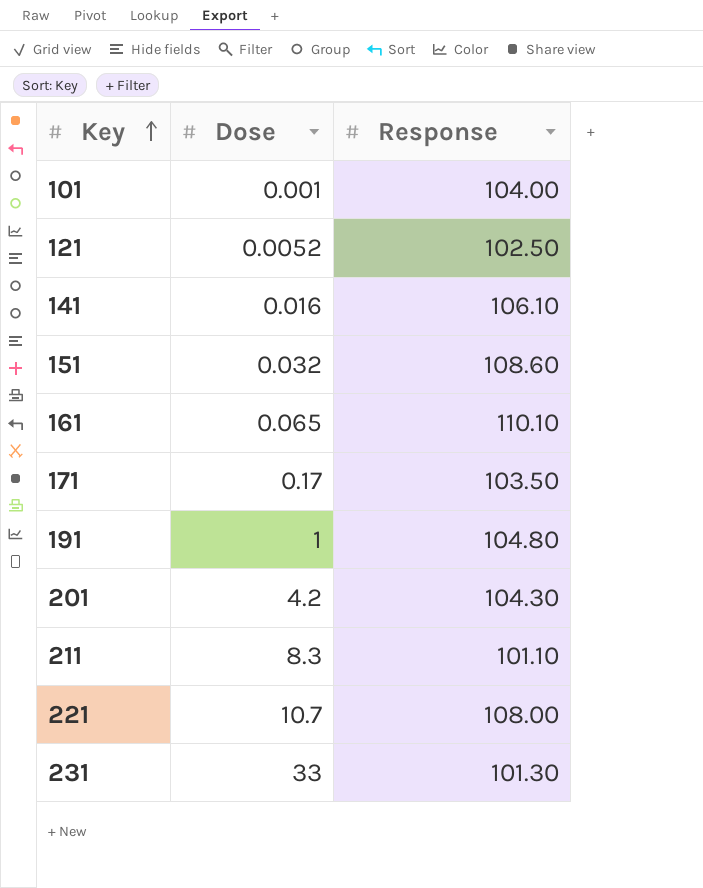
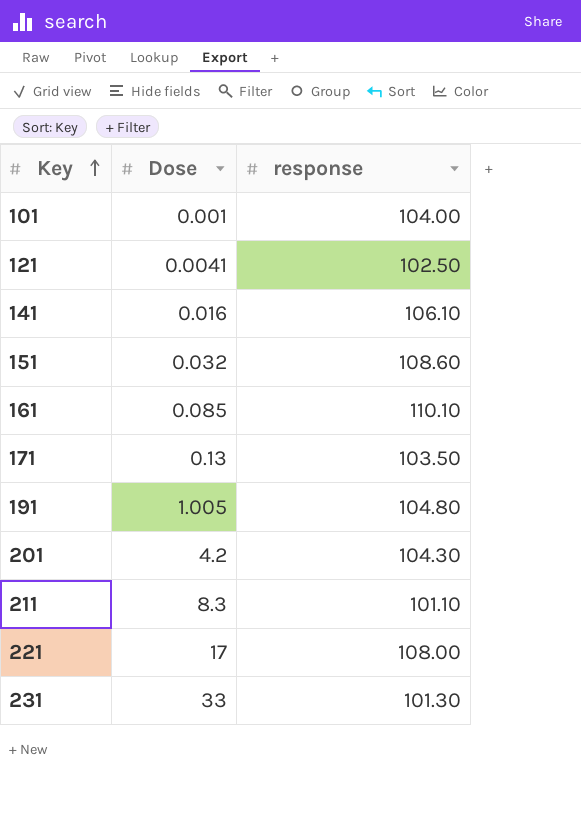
column name: Response -> response
121 | Dose: 0.0052 -> 0.0041
161 | Dose: 0.065 -> 0.085
171 | Dose: 0.17 -> 0.13
191 | Dose: 1 -> 1.005
221 | Dose: 10.7 -> 17

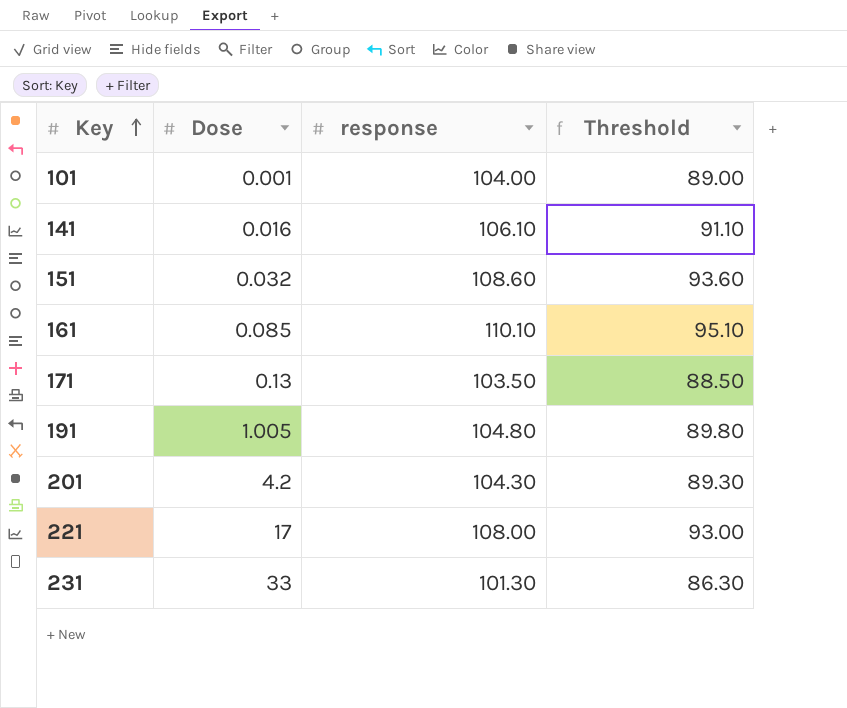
column Threshold | formula: none -> [response] - 15
row 121: 0.0041 | 102.50 -> none
row 211: 8.3 | 101.10 -> none

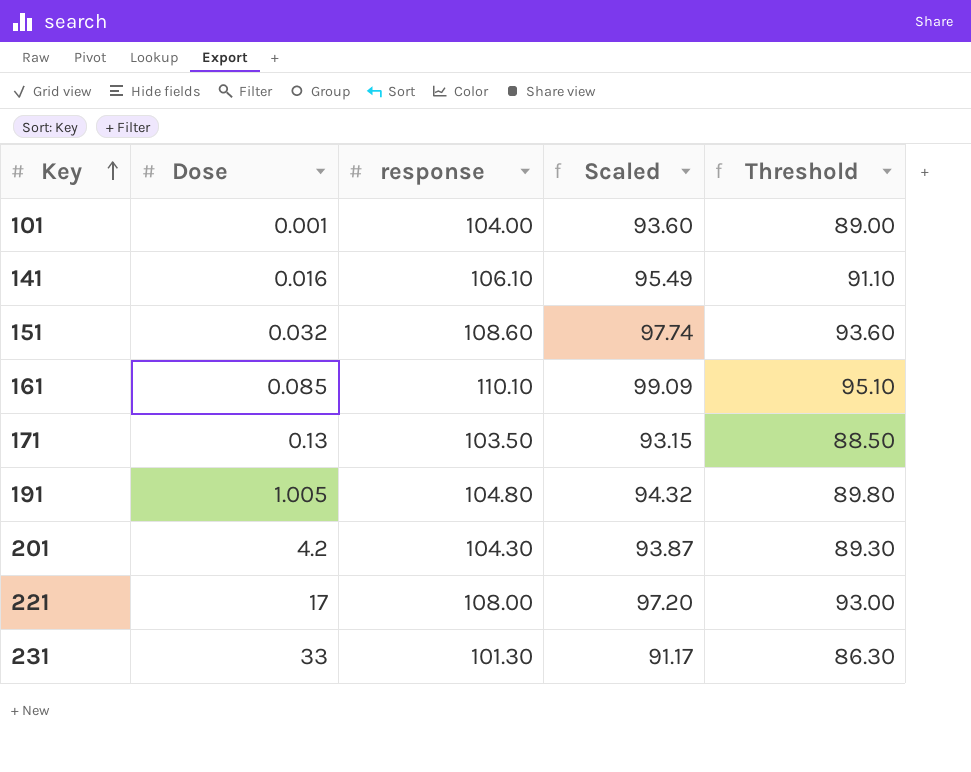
column Scaled | formula: none -> [response] * 0.9

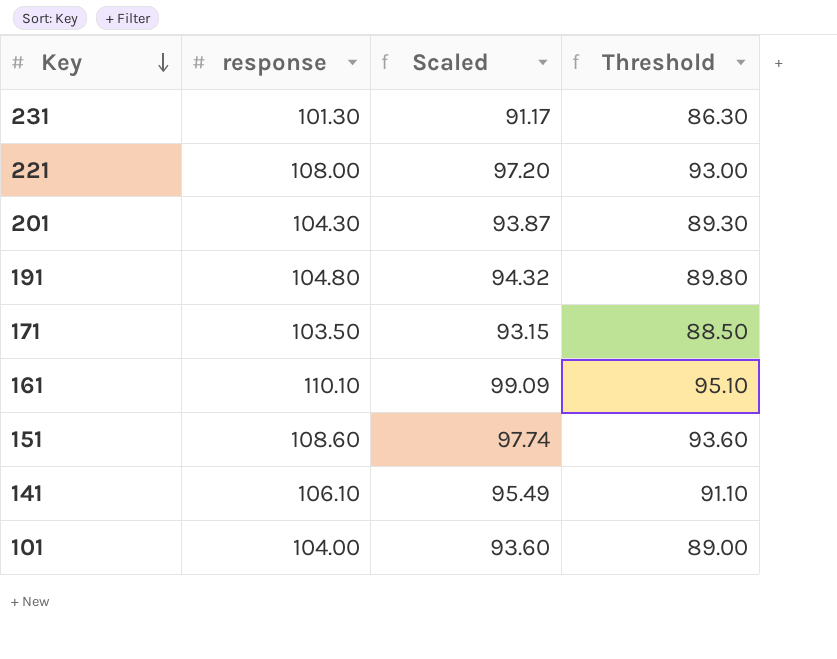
row order: Key ascending -> Key descending
column Dose | position: 2 -> none

